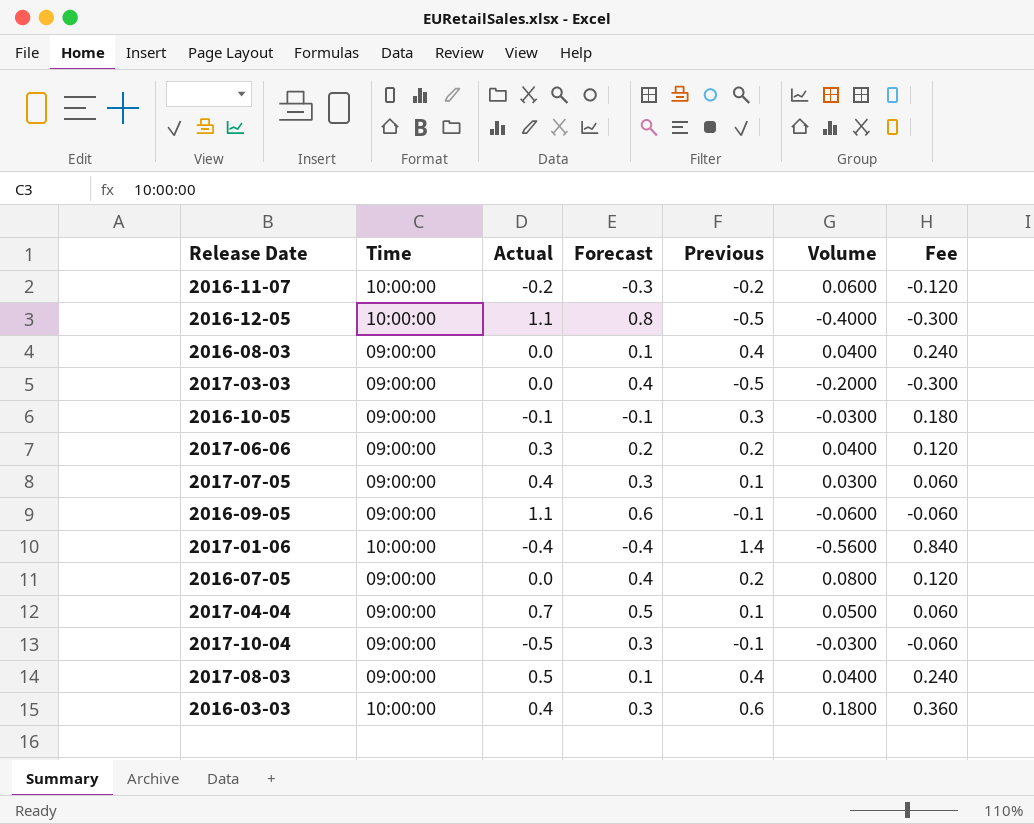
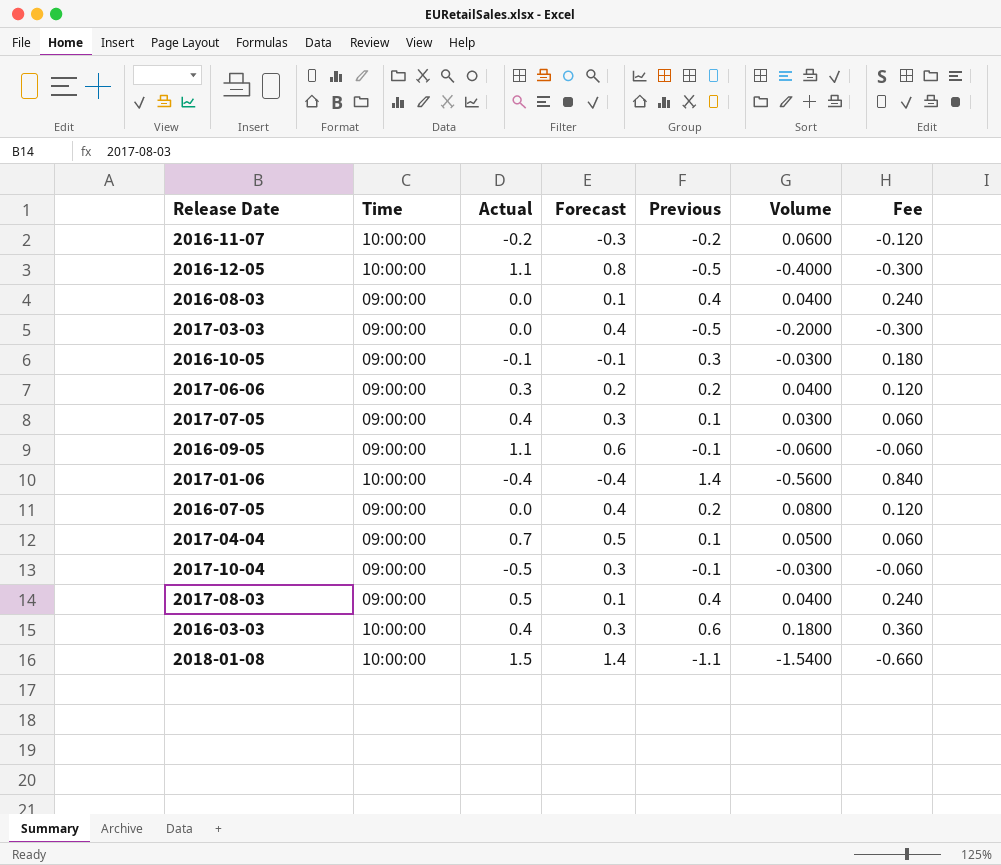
row 2018-01-08: none -> 10:00:00 | 1.5 | 1.4 | -1.1 | -1.5400 | -0.660

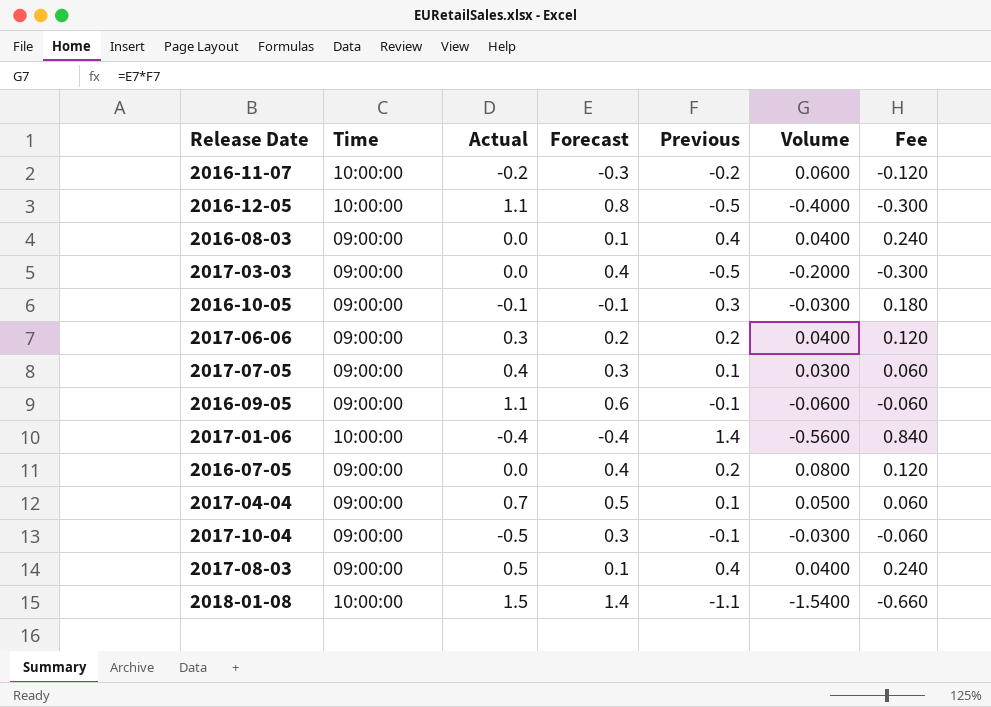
row 2016-03-03: 10:00:00 | 0.4 | 0.3 | 0.6 | 0.1800 | 0.360 -> none

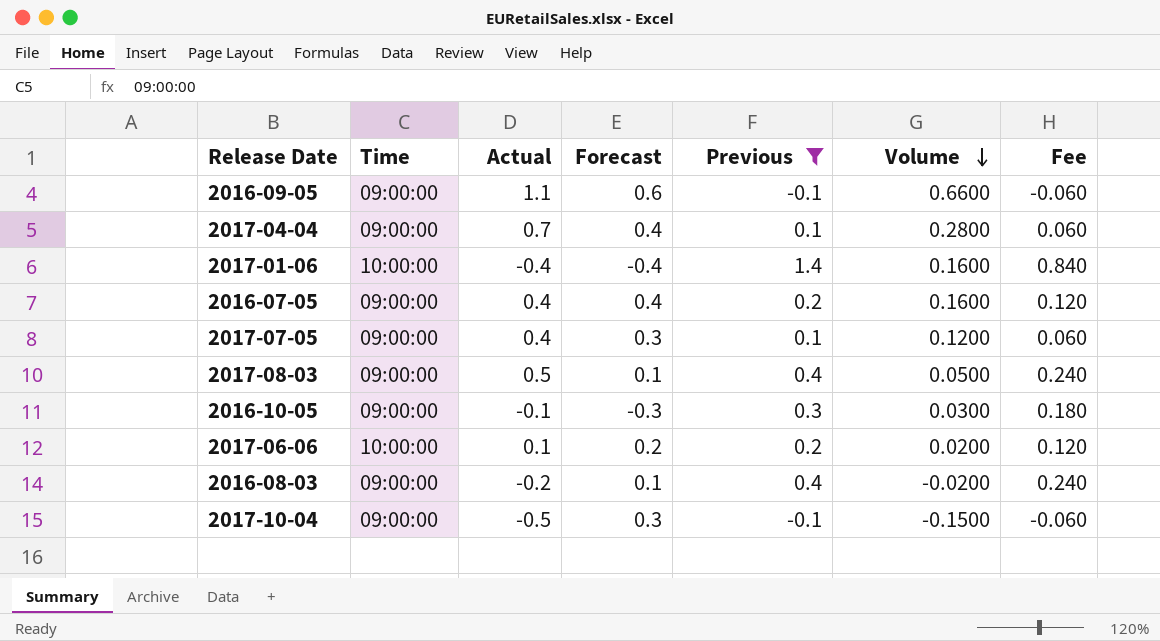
filter: none -> Previous >= -0.1
row order: none -> Volume descending
column Volume | formula: [Forecast] * [Previous] -> [Actual] * [Forecast]
2017-04-04 | Forecast: 0.5 -> 0.4
2016-07-05 | Actual: 0.0 -> 0.4
2016-10-05 | Forecast: -0.1 -> -0.3
2017-06-06 | Time: 09:00:00 -> 10:00:00
2017-06-06 | Actual: 0.3 -> 0.1
2016-08-03 | Actual: 0.0 -> -0.2

